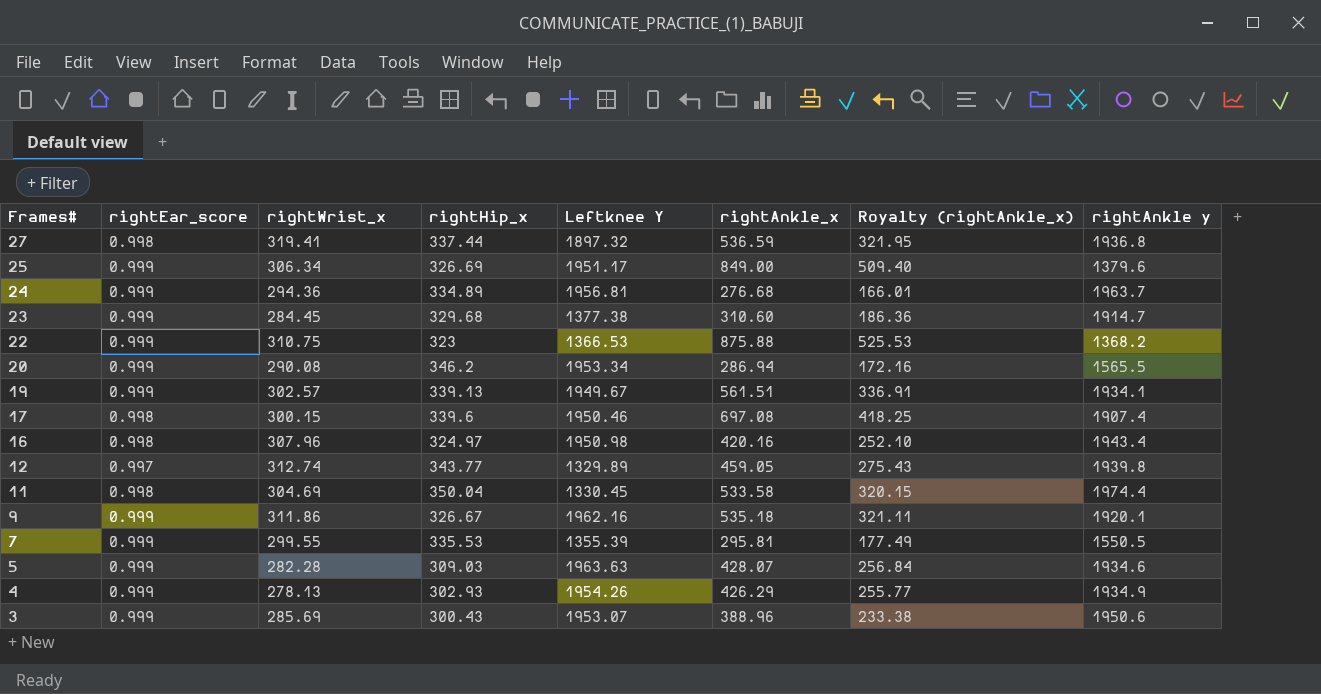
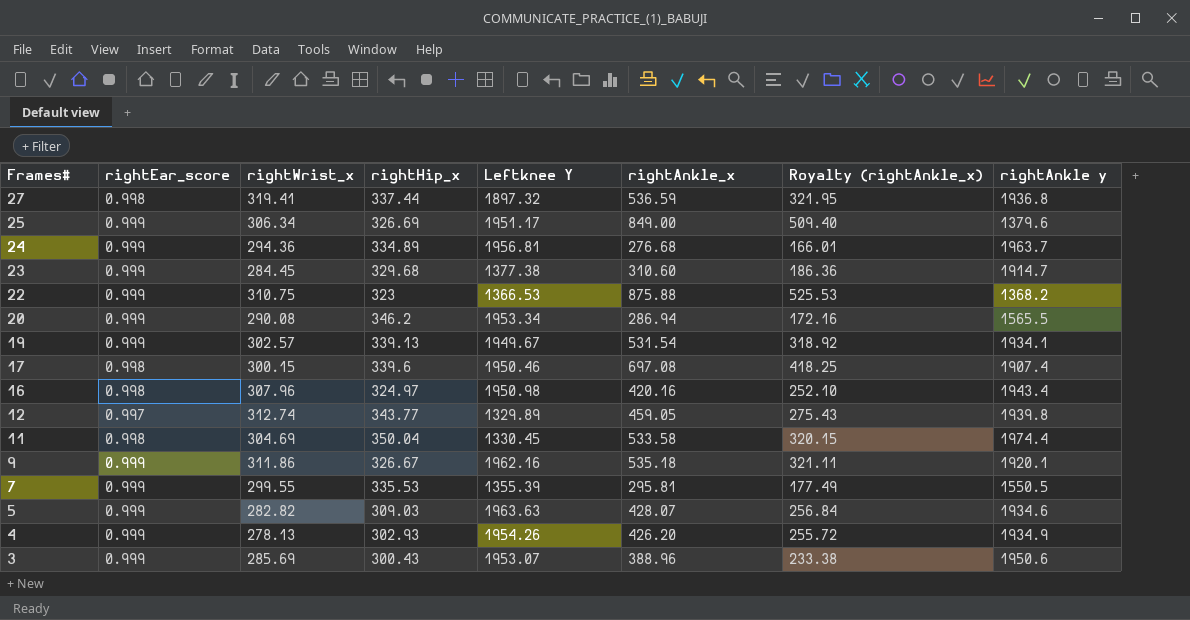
19 | rightAnkle_x: 561.51 -> 531.54
19 | Royalty (rightAnkle_x): 336.91 -> 318.92
5 | rightWrist_x: 282.28 -> 282.82
4 | rightAnkle_x: 426.29 -> 426.20
4 | Royalty (rightAnkle_x): 255.77 -> 255.72

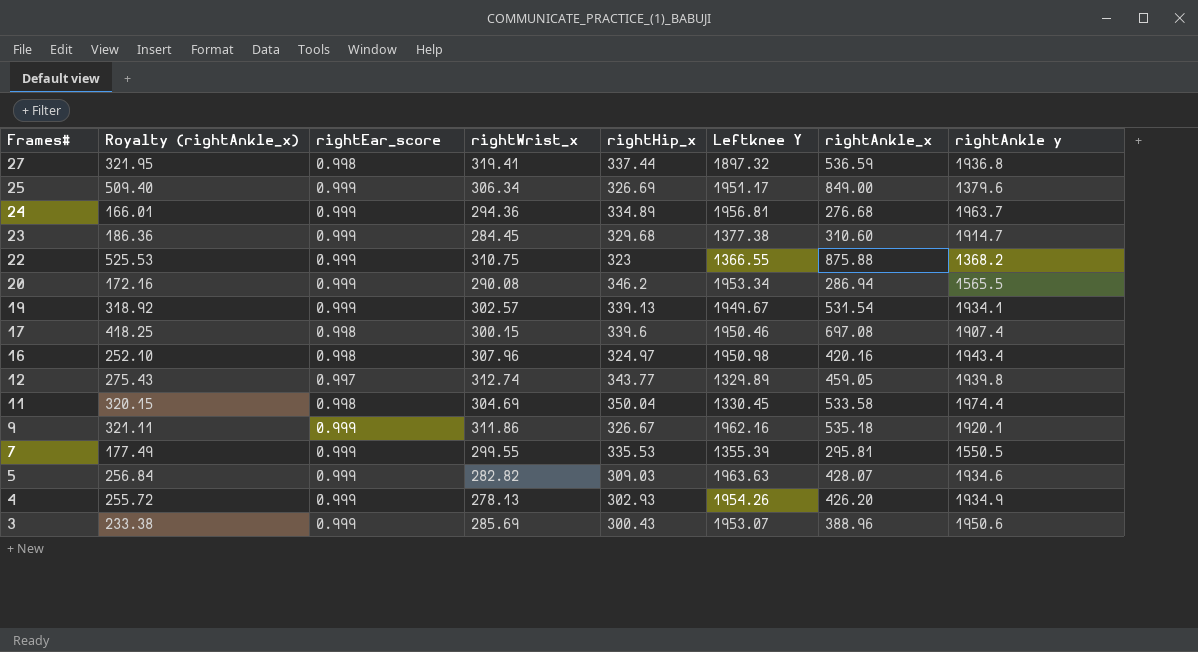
column Royalty (rightAnkle_x) | position: 7 -> 2
22 | Leftknee Y: 1366.53 -> 1366.55

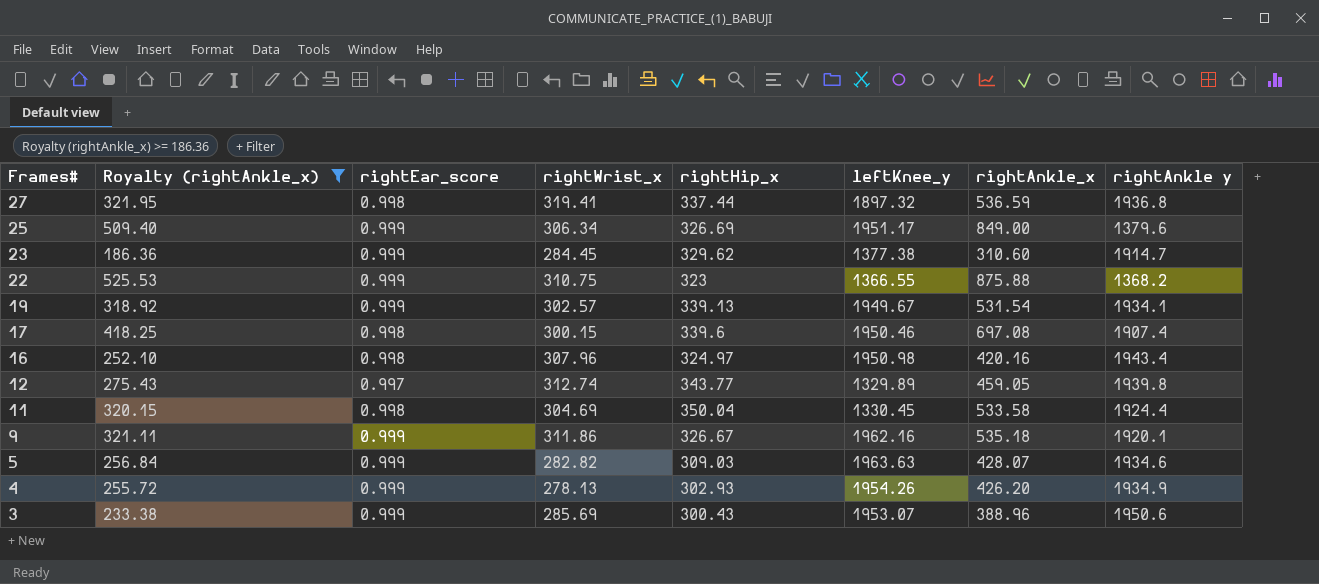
filter: none -> Royalty (rightAnkle_x) >= 186.36
column name: Leftknee Y -> leftKnee_y
23 | rightHip_x: 329.68 -> 329.62
11 | rightAnkle y: 1974.4 -> 1924.4

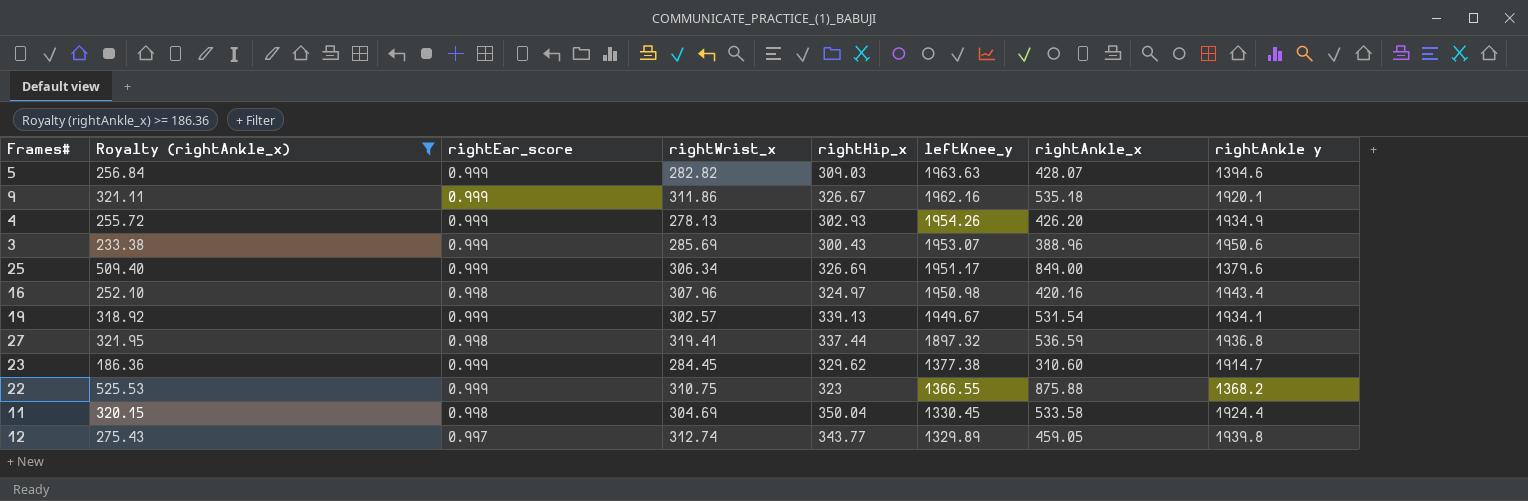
row order: Frames# descending -> leftKnee_y descending
row 17: 418.25 | 0.998 | 300.15 | 339.6 | 1950.46 | 697.08 | 1907.4 -> none
5 | rightAnkle y: 1934.6 -> 1394.6

